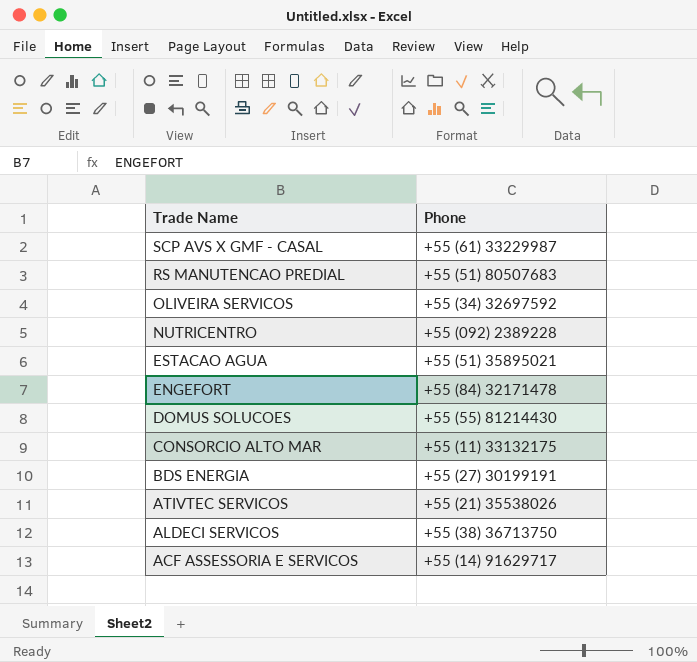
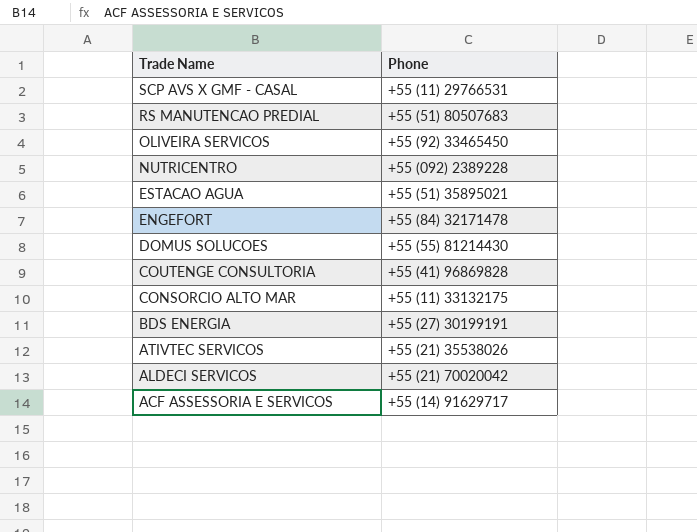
SCP AVS X GMF - CASAL | Phone: +55 (61) 33229987 -> +55 (11) 29766531
OLIVEIRA SERVICOS | Phone: +55 (34) 32697592 -> +55 (92) 33465450
row COUTENGE CONSULTORIA: none -> +55 (41) 96869828
ALDECI SERVICOS | Phone: +55 (38) 36713750 -> +55 (21) 70020042

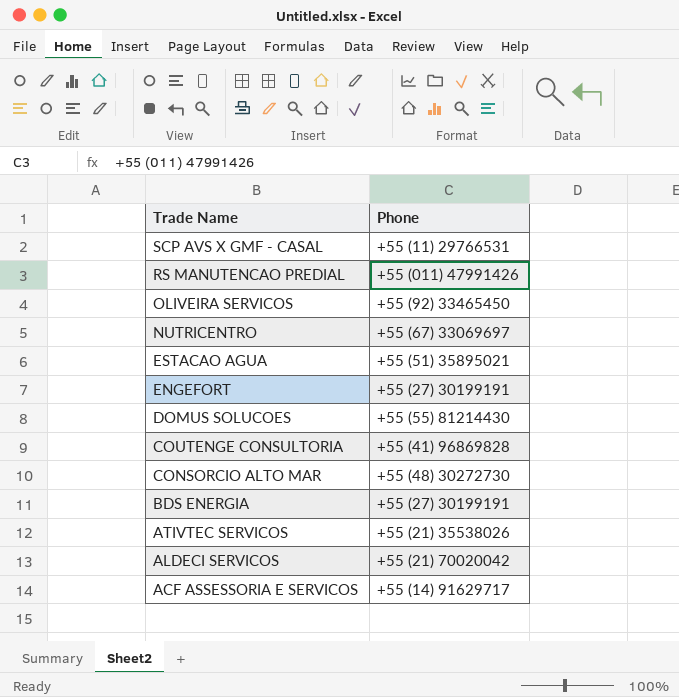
RS MANUTENCAO PREDIAL | Phone: +55 (51) 80507683 -> +55 (011) 47991426
NUTRICENTRO | Phone: +55 (092) 2389228 -> +55 (67) 33069697
ENGEFORT | Phone: +55 (84) 32171478 -> +55 (27) 30199191
CONSORCIO ALTO MAR | Phone: +55 (11) 33132175 -> +55 (48) 30272730

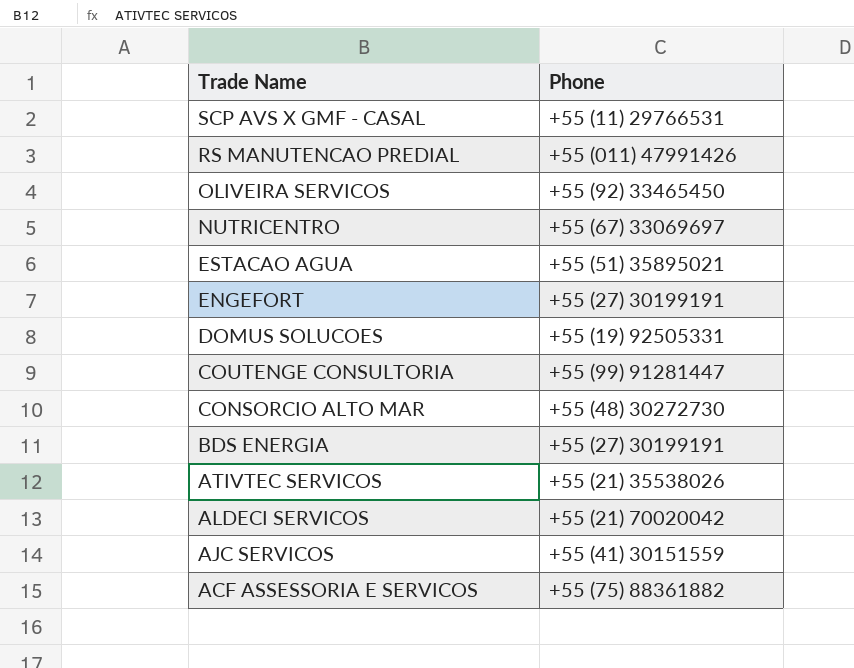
DOMUS SOLUCOES | Phone: +55 (55) 81214430 -> +55 (19) 92505331
COUTENGE CONSULTORIA | Phone: +55 (41) 96869828 -> +55 (99) 91281447
row AJC SERVICOS: none -> +55 (41) 30151559
ACF ASSESSORIA E SERVICOS | Phone: +55 (14) 91629717 -> +55 (75) 88361882

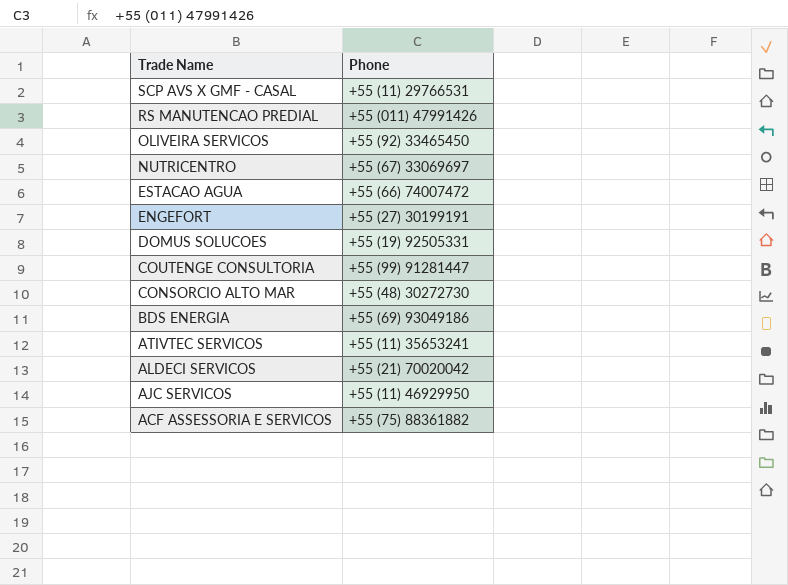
ESTACAO AGUA | Phone: +55 (51) 35895021 -> +55 (66) 74007472
BDS ENERGIA | Phone: +55 (27) 30199191 -> +55 (69) 93049186
ATIVTEC SERVICOS | Phone: +55 (21) 35538026 -> +55 (11) 35653241
AJC SERVICOS | Phone: +55 (41) 30151559 -> +55 (11) 46929950

